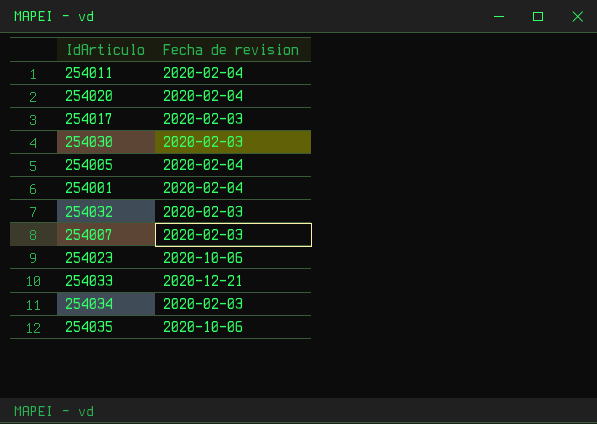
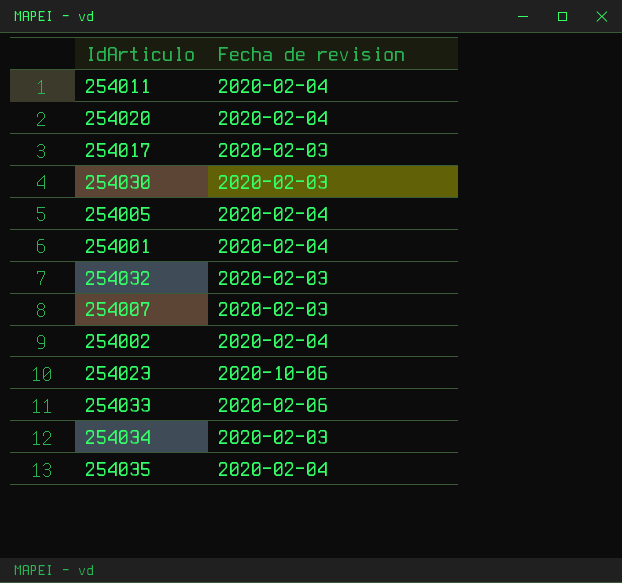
row 254002: none -> 2020-02-04
254033 | Fecha de revision: 2020-12-21 -> 2020-02-06
254035 | Fecha de revision: 2020-10-06 -> 2020-02-04

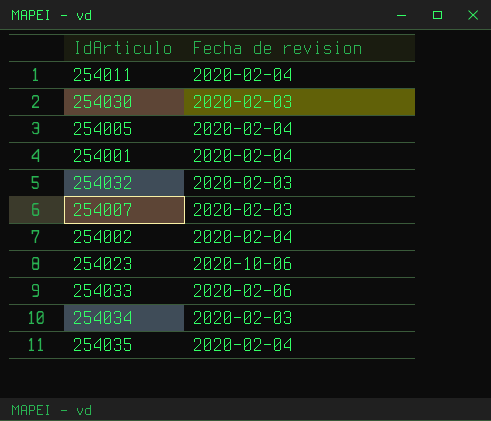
row 254020: 2020-02-04 -> none
row 254017: 2020-02-03 -> none

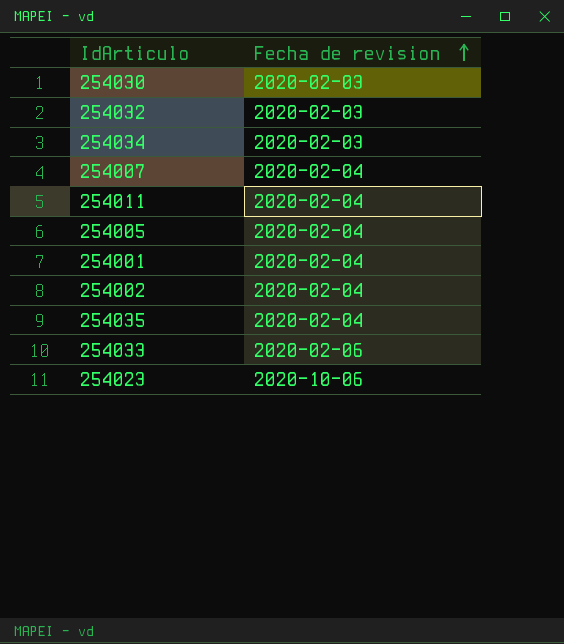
row order: none -> Fecha de revision ascending
254007 | Fecha de revision: 2020-02-03 -> 2020-02-04

